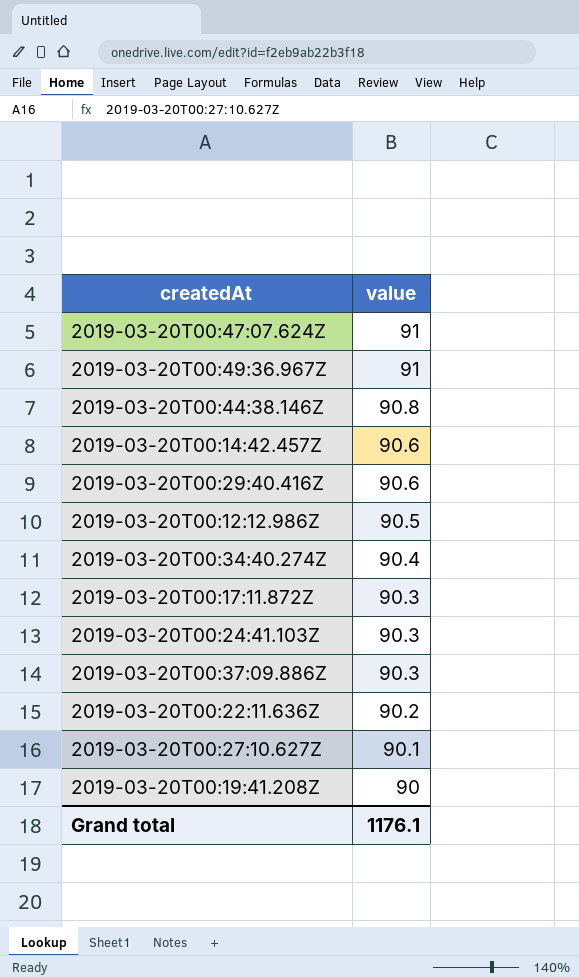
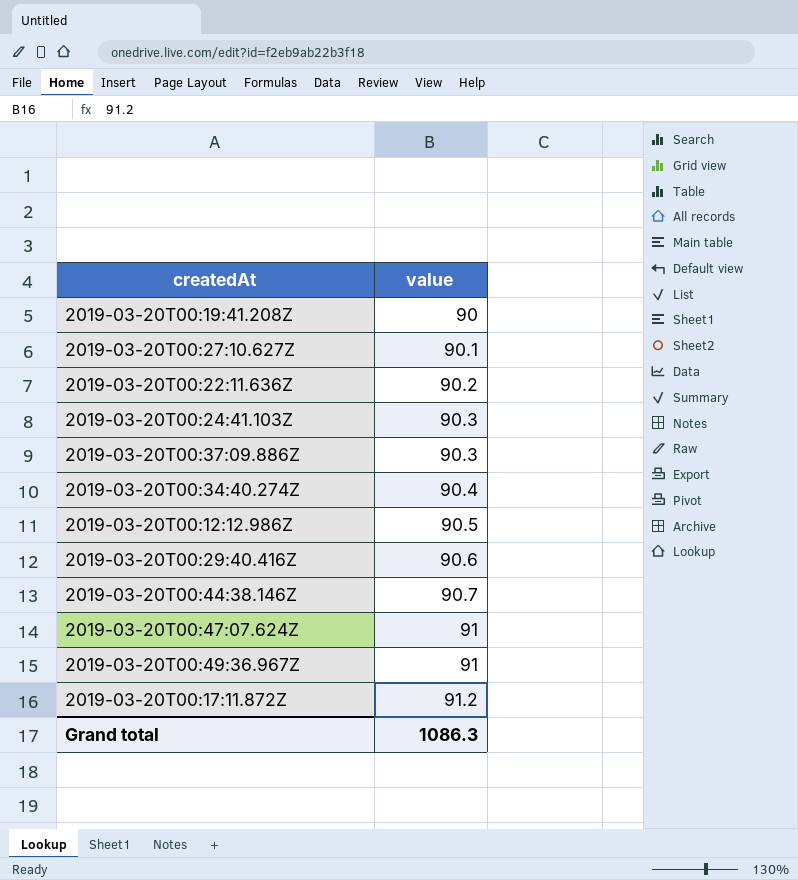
row order: value descending -> value ascending
row 2019-03-20T00:14:42.457Z: 90.6 -> none
2019-03-20T00:44:38.146Z | value: 90.8 -> 90.7
2019-03-20T00:17:11.872Z | value: 90.3 -> 91.2
Grand total | value: 1176.1 -> 1086.3

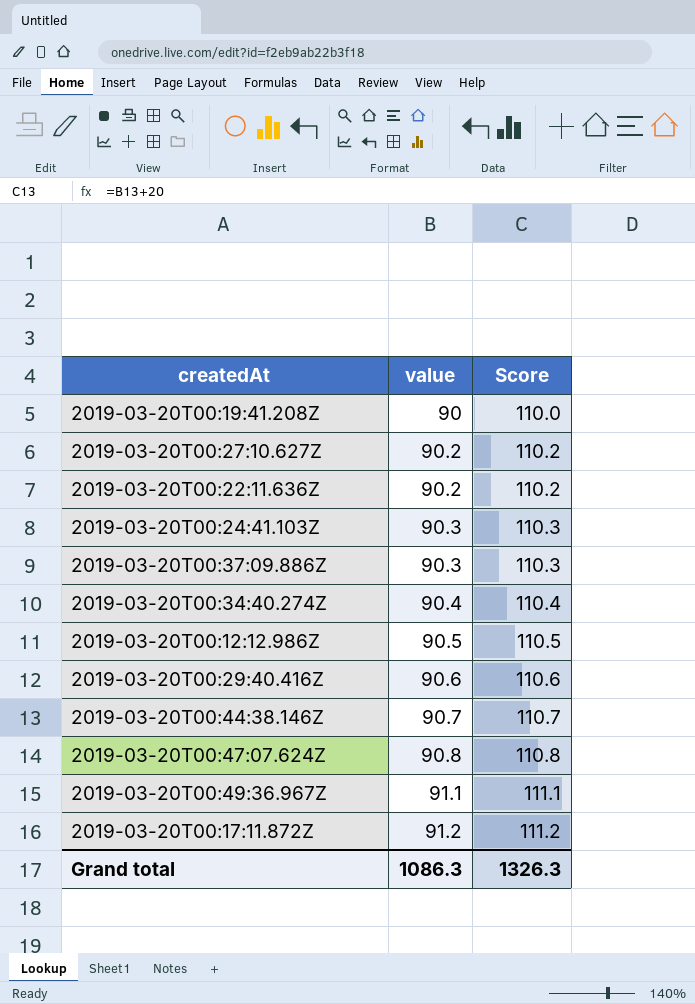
column Score | formula: none -> [value] + 20
2019-03-20T00:27:10.627Z | value: 90.1 -> 90.2
2019-03-20T00:47:07.624Z | value: 91 -> 90.8
2019-03-20T00:49:36.967Z | value: 91 -> 91.1

